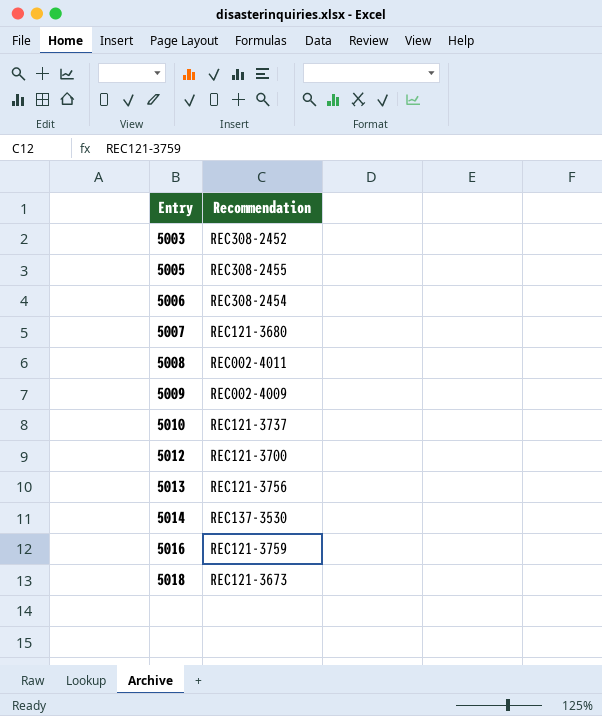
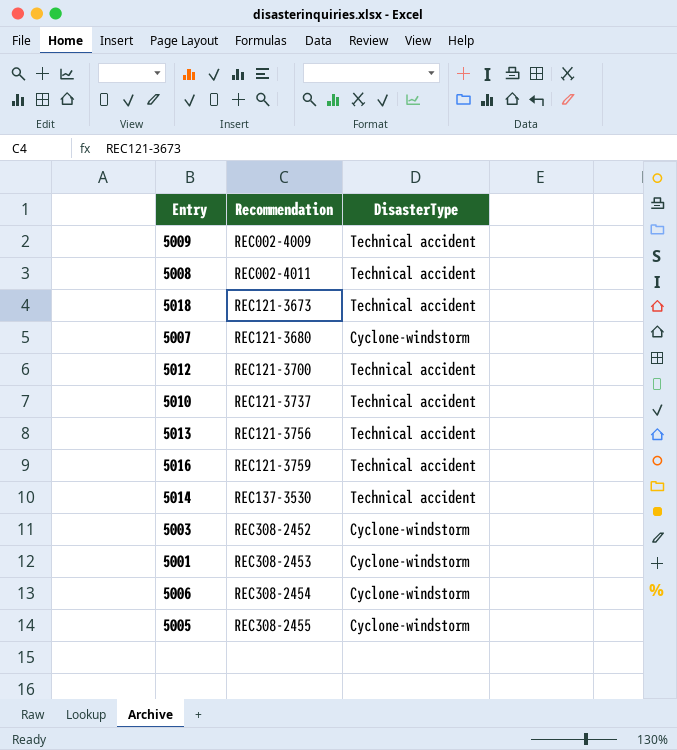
row order: Entry ascending -> Recommendation ascending
column DisasterType | position: none -> 3
row 5001: none -> REC308-2453 | Cyclone-windstorm

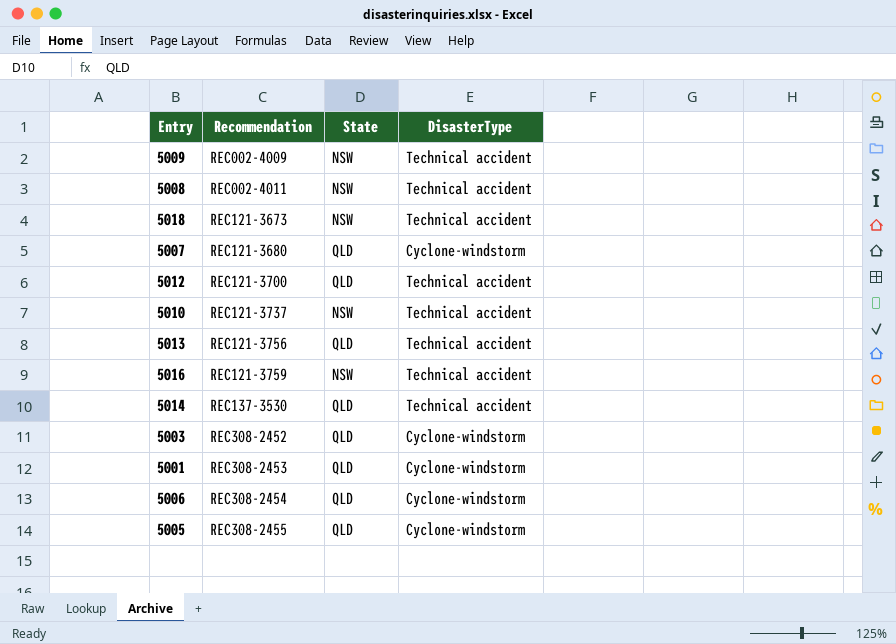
column State | position: none -> 3

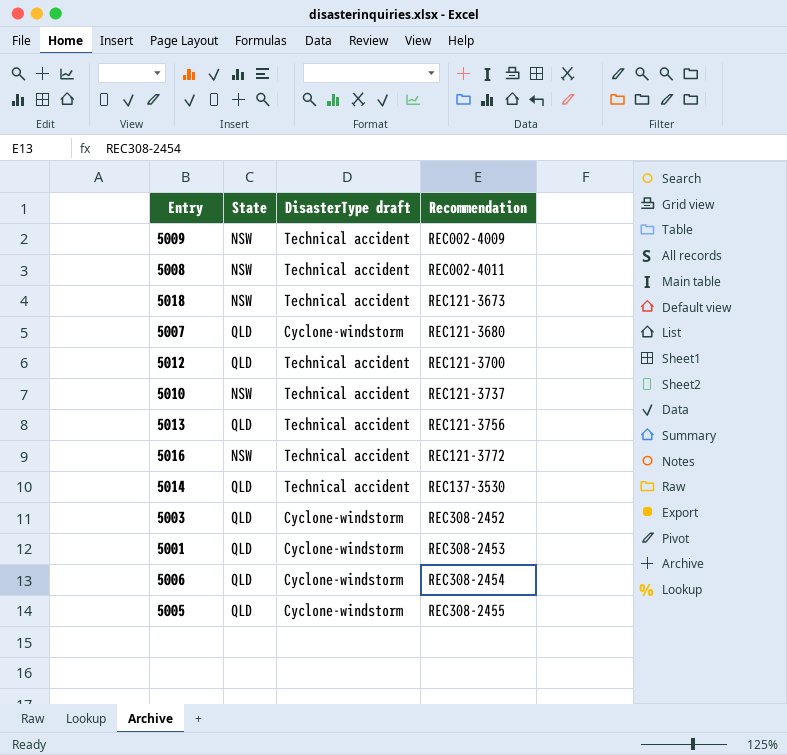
column name: DisasterType -> DisasterType draft
column Recommendation | position: 2 -> 4
5016 | Recommendation: REC121-3759 -> REC121-3772

